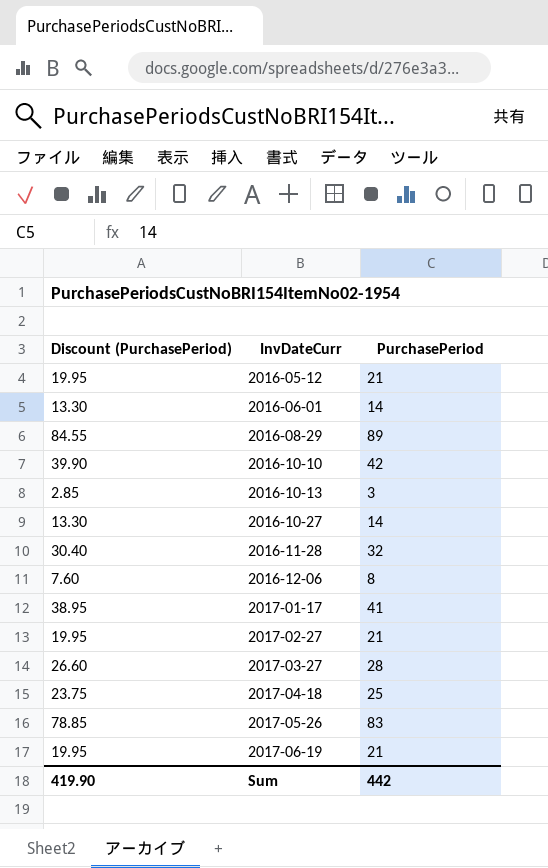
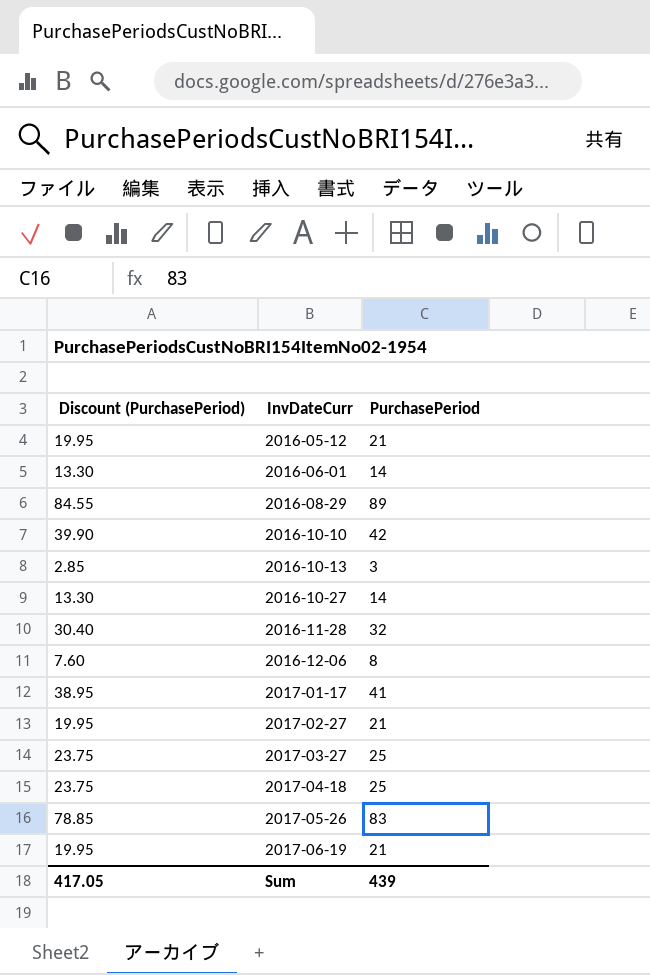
2017-03-27 | Discount (PurchasePeriod): 26.60 -> 23.75
2017-03-27 | PurchasePeriod: 28 -> 25
Sum | Discount (PurchasePeriod): 419.90 -> 417.05
Sum | PurchasePeriod: 442 -> 439

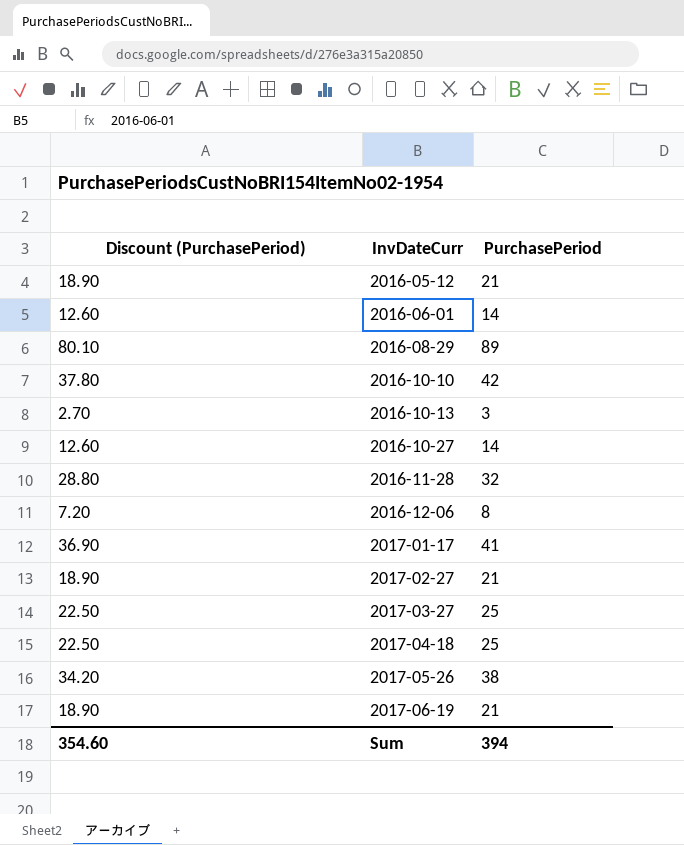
column Discount (PurchasePeriod) | formula: [PurchasePeriod] * 0.95 -> [PurchasePeriod] * 0.9
2017-05-26 | PurchasePeriod: 83 -> 38
Sum | Discount (PurchasePeriod): 417.05 -> 354.60
Sum | PurchasePeriod: 439 -> 394

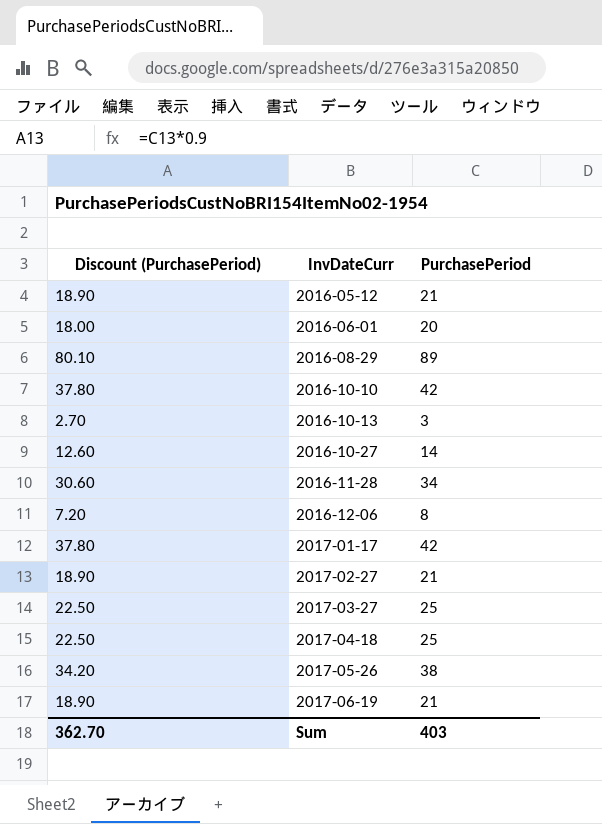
2016-06-01 | Discount (PurchasePeriod): 12.60 -> 18.00
2016-06-01 | PurchasePeriod: 14 -> 20
2016-11-28 | Discount (PurchasePeriod): 28.80 -> 30.60
2016-11-28 | PurchasePeriod: 32 -> 34
2017-01-17 | Discount (PurchasePeriod): 36.90 -> 37.80
2017-01-17 | PurchasePeriod: 41 -> 42
Sum | Discount (PurchasePeriod): 354.60 -> 362.70
Sum | PurchasePeriod: 394 -> 403

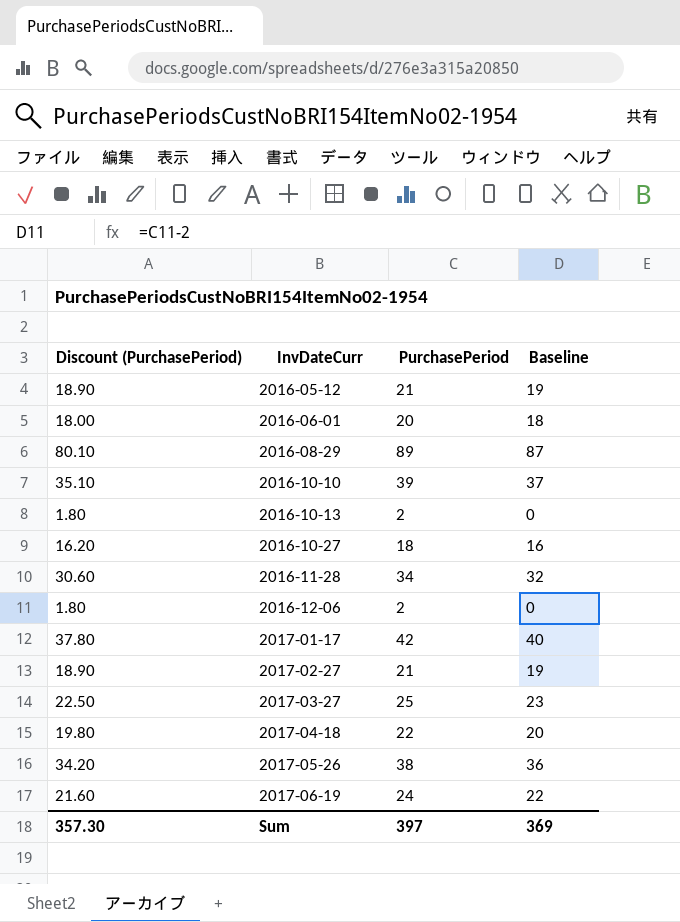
column Baseline | formula: none -> [PurchasePeriod] - 2
2016-10-10 | Discount (PurchasePeriod): 37.80 -> 35.10
2016-10-10 | PurchasePeriod: 42 -> 39
2016-10-13 | Discount (PurchasePeriod): 2.70 -> 1.80
2016-10-13 | PurchasePeriod: 3 -> 2
2016-10-27 | Discount (PurchasePeriod): 12.60 -> 16.20
2016-10-27 | PurchasePeriod: 14 -> 18
2016-12-06 | Discount (PurchasePeriod): 7.20 -> 1.80
2016-12-06 | PurchasePeriod: 8 -> 2
2017-04-18 | Discount (PurchasePeriod): 22.50 -> 19.80
2017-04-18 | PurchasePeriod: 25 -> 22
2017-06-19 | Discount (PurchasePeriod): 18.90 -> 21.60
2017-06-19 | PurchasePeriod: 21 -> 24
Sum | Discount (PurchasePeriod): 362.70 -> 357.30
Sum | PurchasePeriod: 403 -> 397

